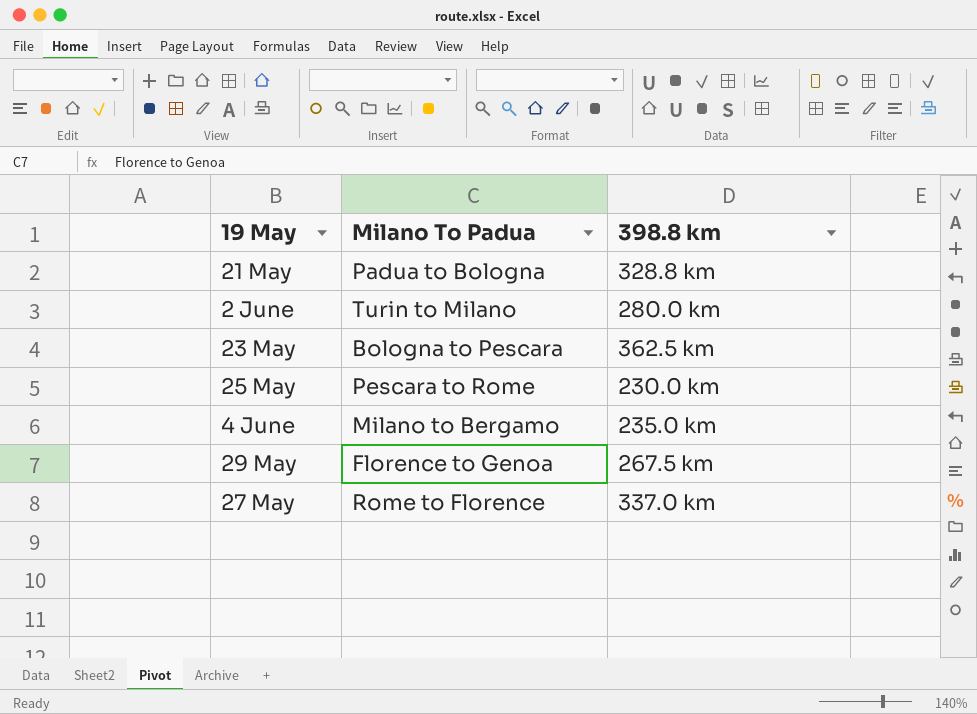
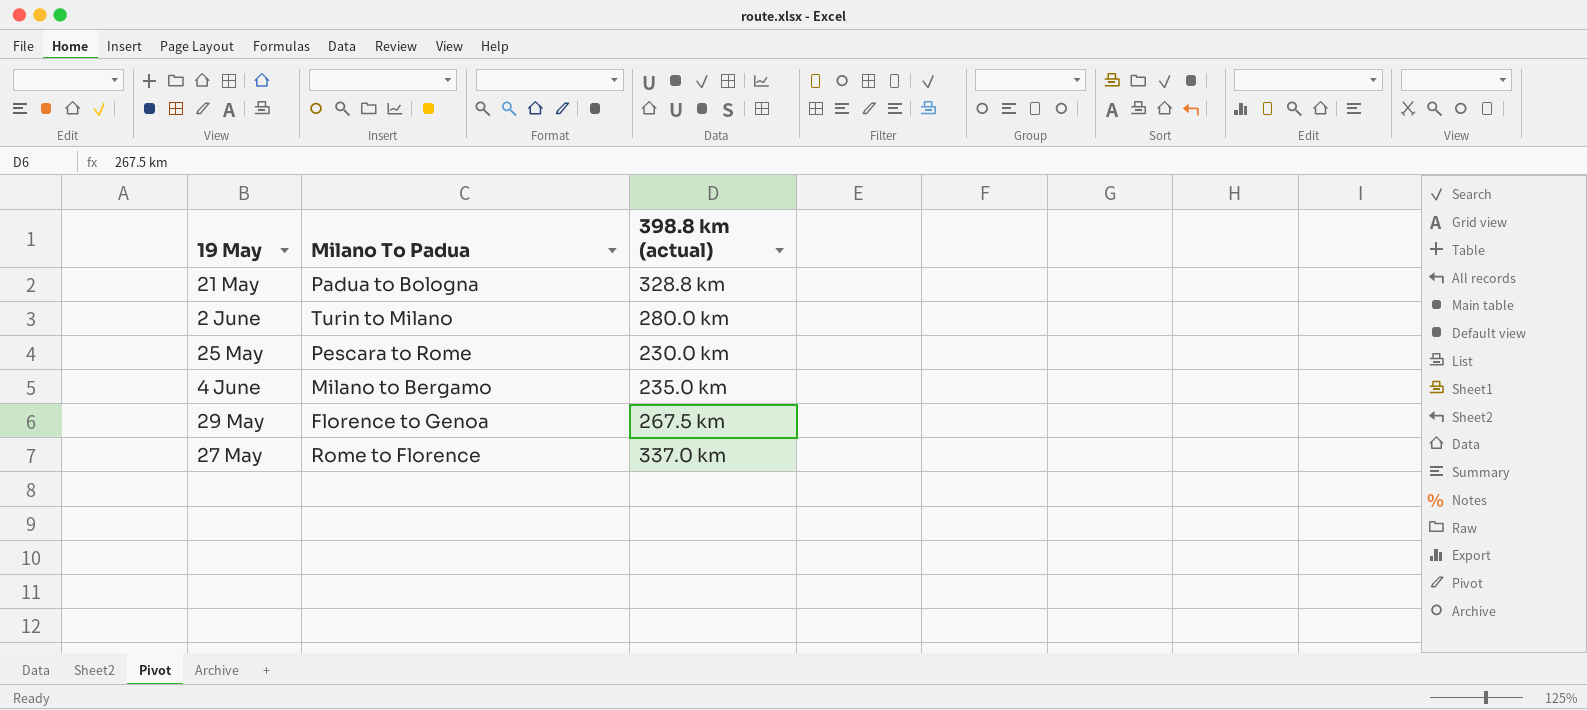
column name: 398.8 km -> 398.8 km (actual)
row 23 May: Bologna to Pescara | 362.5 km -> none

